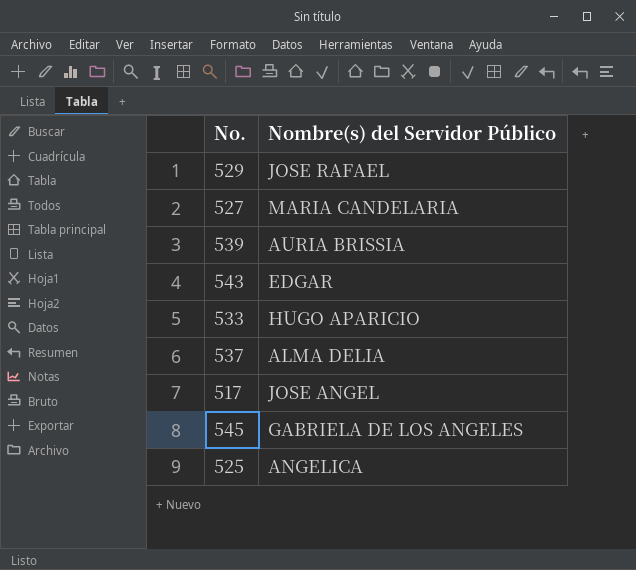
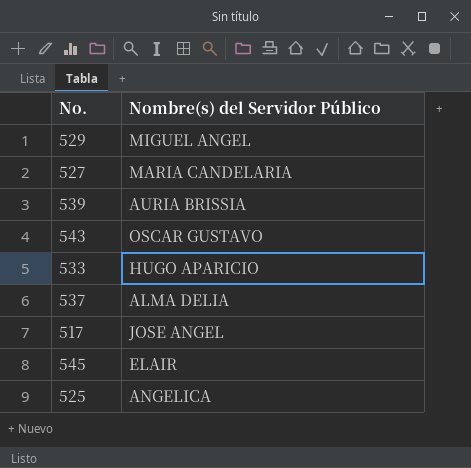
529 | Nombre(s) del Servidor Público: JOSE RAFAEL -> MIGUEL ANGEL
543 | Nombre(s) del Servidor Público: EDGAR -> OSCAR GUSTAVO
545 | Nombre(s) del Servidor Público: GABRIELA DE LOS ANGELES -> ELAIR

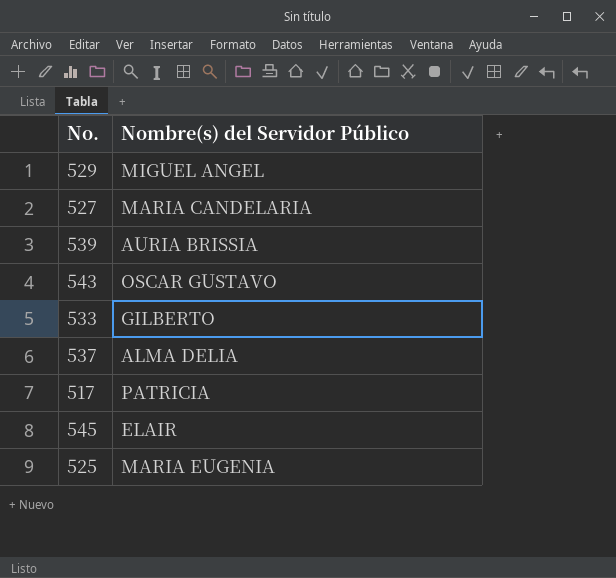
533 | Nombre(s) del Servidor Público: HUGO APARICIO -> GILBERTO
517 | Nombre(s) del Servidor Público: JOSE ANGEL -> PATRICIA
525 | Nombre(s) del Servidor Público: ANGELICA -> MARIA EUGENIA

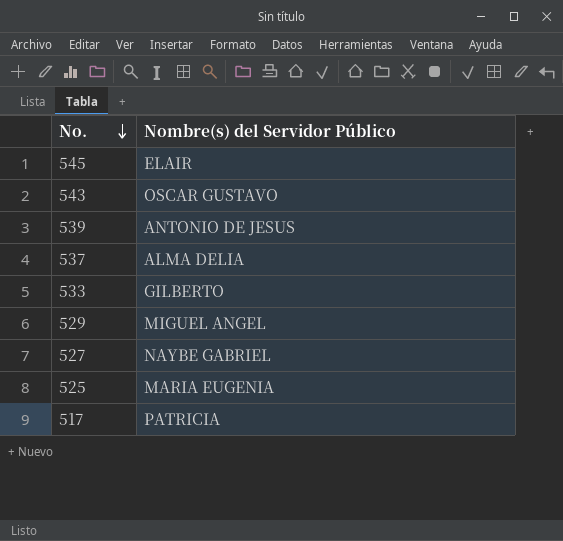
row order: none -> No. descending
539 | Nombre(s) del Servidor Público: AURIA BRISSIA -> ANTONIO DE JESUS
527 | Nombre(s) del Servidor Público: MARIA CANDELARIA -> NAYBE GABRIEL

